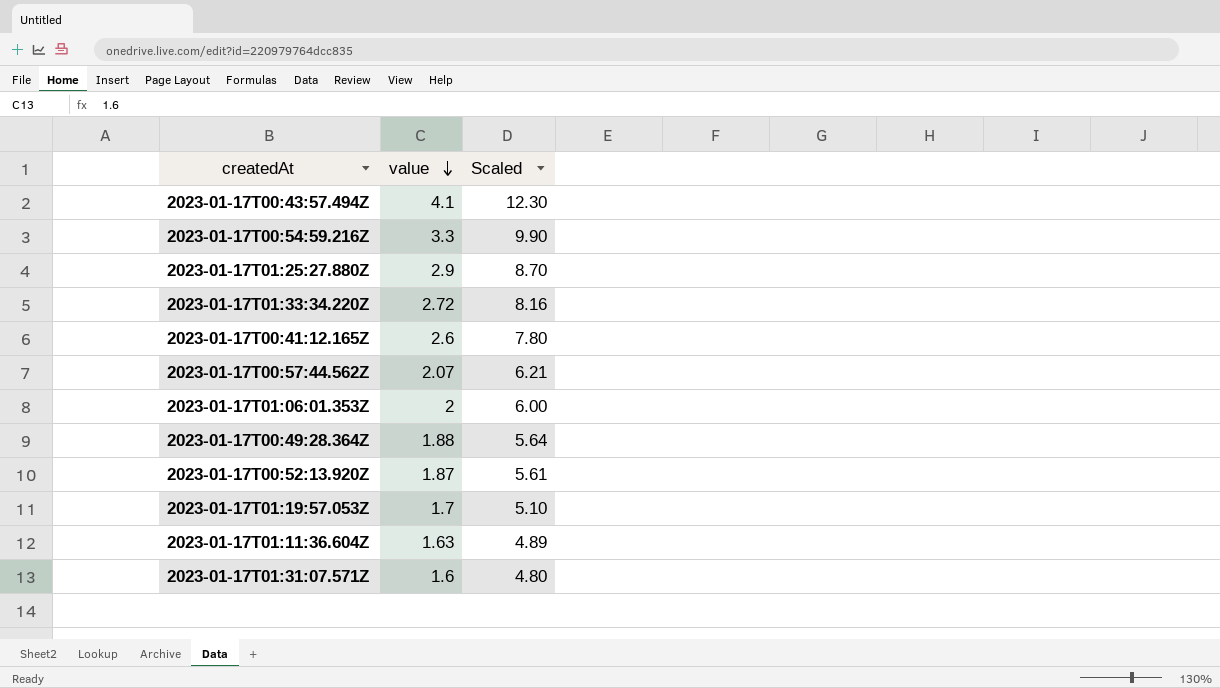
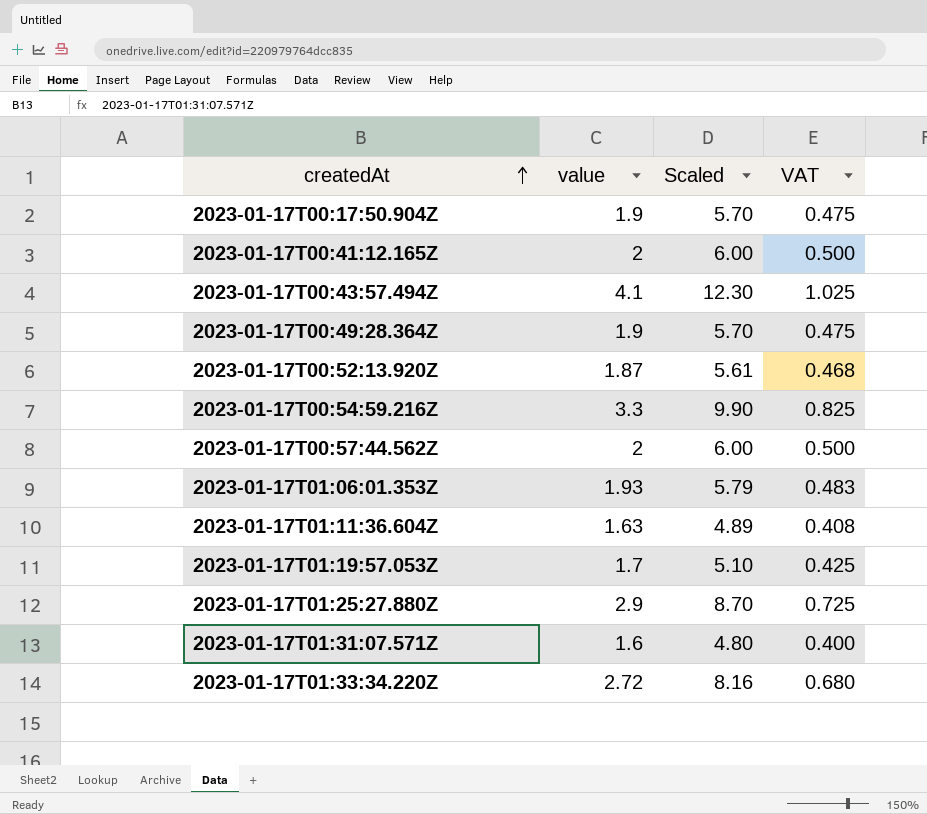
row order: value descending -> createdAt ascending
column VAT | formula: none -> [value] * 0.25
row 2023-01-17T00:17:50.904Z: none -> 1.9 | 5.70 | 0.475
2023-01-17T00:41:12.165Z | value: 2.6 -> 2
2023-01-17T00:41:12.165Z | Scaled: 7.80 -> 6.00
2023-01-17T00:49:28.364Z | value: 1.88 -> 1.9
2023-01-17T00:49:28.364Z | Scaled: 5.64 -> 5.70
2023-01-17T00:57:44.562Z | value: 2.07 -> 2
2023-01-17T00:57:44.562Z | Scaled: 6.21 -> 6.00
2023-01-17T01:06:01.353Z | value: 2 -> 1.93
2023-01-17T01:06:01.353Z | Scaled: 6.00 -> 5.79

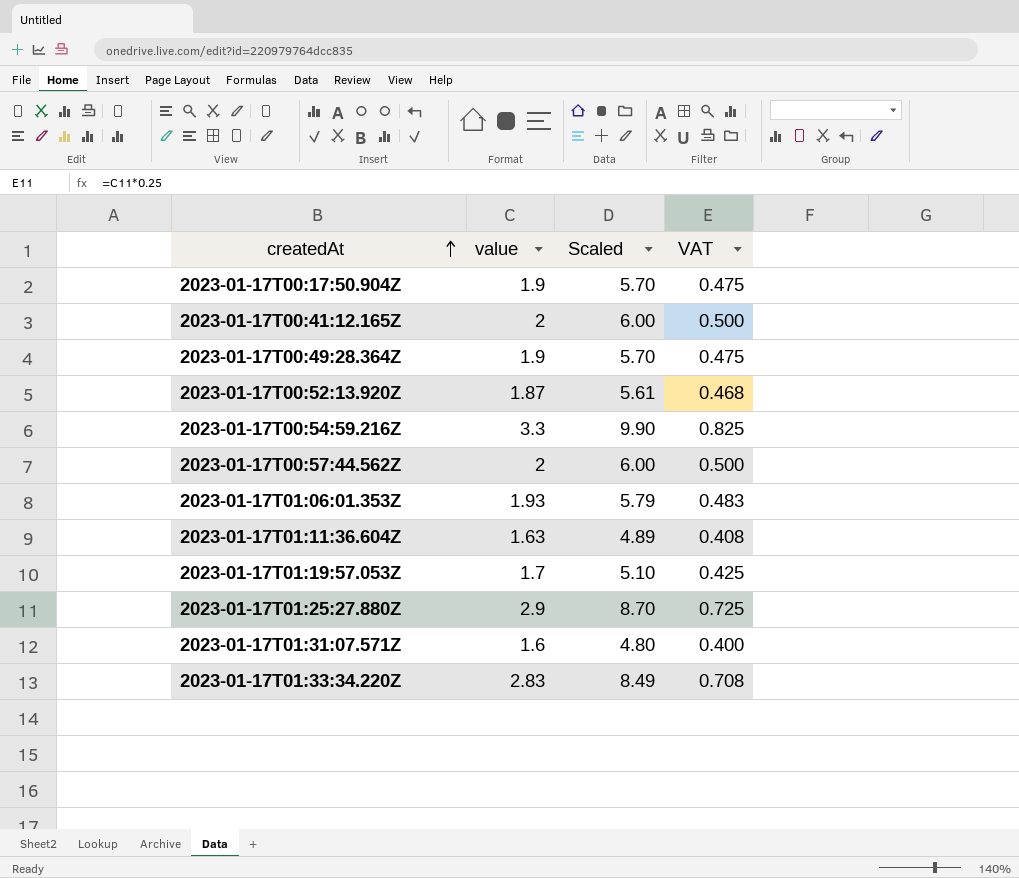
row 2023-01-17T00:43:57.494Z: 4.1 | 12.30 | 1.025 -> none
2023-01-17T01:33:34.220Z | value: 2.72 -> 2.83
2023-01-17T01:33:34.220Z | Scaled: 8.16 -> 8.49
2023-01-17T01:33:34.220Z | VAT: 0.680 -> 0.708

